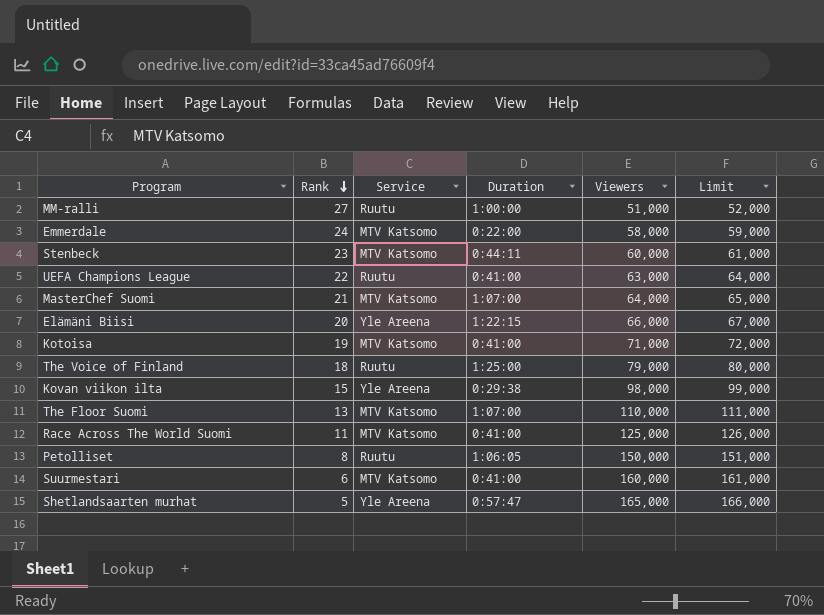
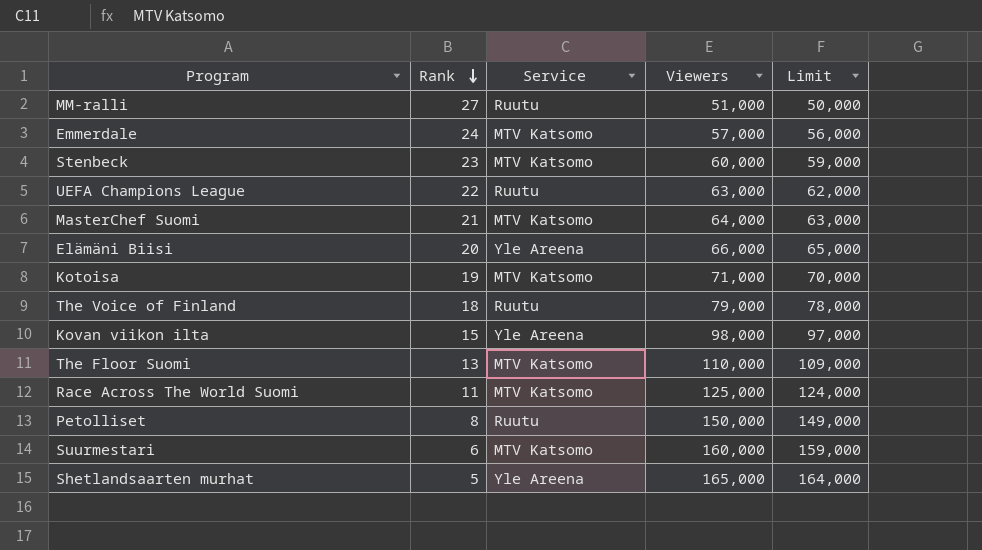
column Duration | position: 4 -> none
column Limit | formula: [Viewers] + 1000 -> [Viewers] - 1000
Emmerdale | Viewers: 58,000 -> 57,000

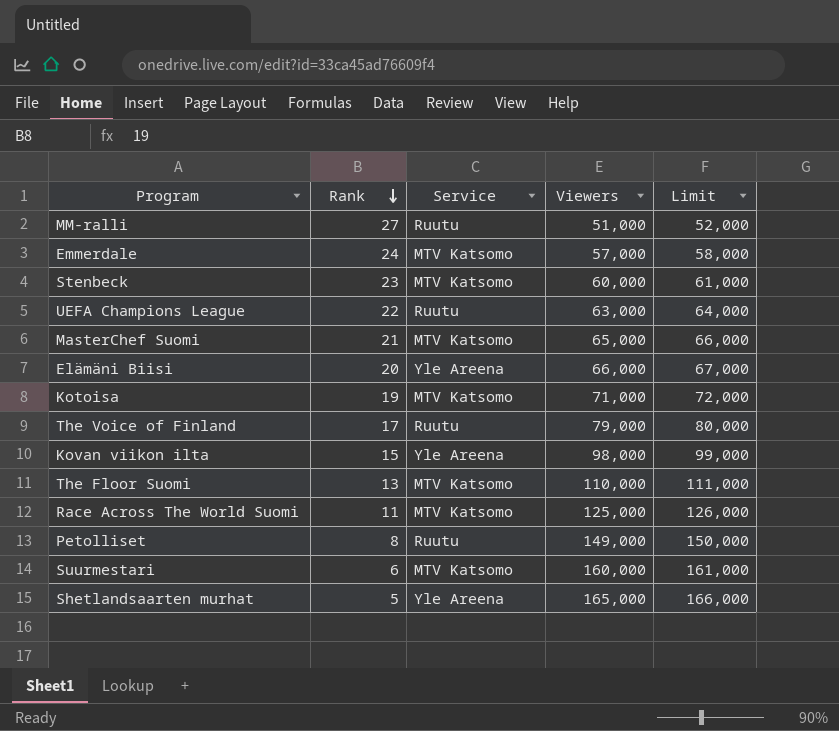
column Limit | formula: [Viewers] - 1000 -> [Viewers] + 1000
MasterChef Suomi | Viewers: 64,000 -> 65,000
The Voice of Finland | Rank: 18 -> 17
Petolliset | Viewers: 150,000 -> 149,000

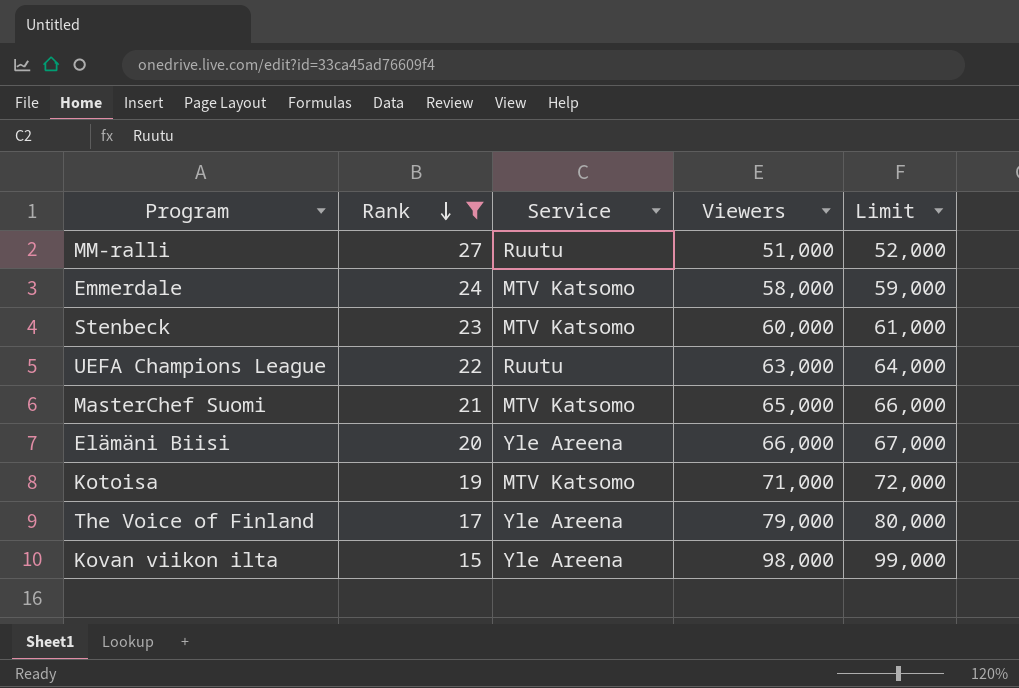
filter: none -> Rank >= 15
Emmerdale | Viewers: 57,000 -> 58,000
Emmerdale | Limit: 58,000 -> 59,000
The Voice of Finland | Service: Ruutu -> Yle Areena

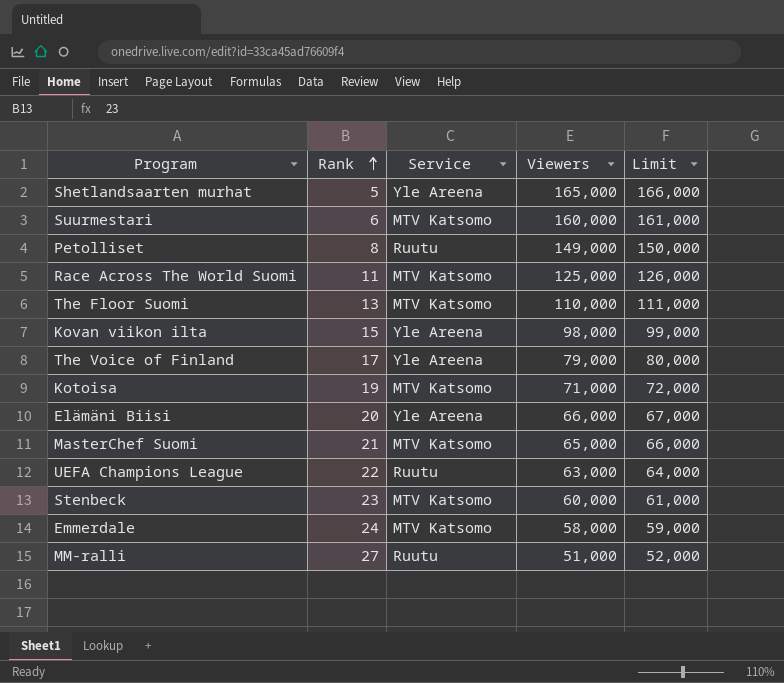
filter: Rank >= 15 -> none
row order: Rank descending -> Rank ascending

